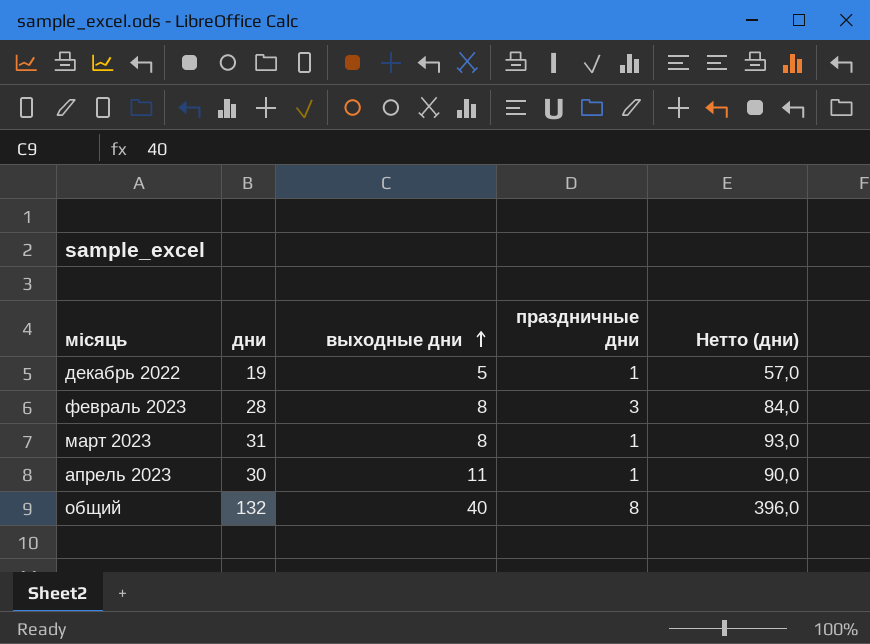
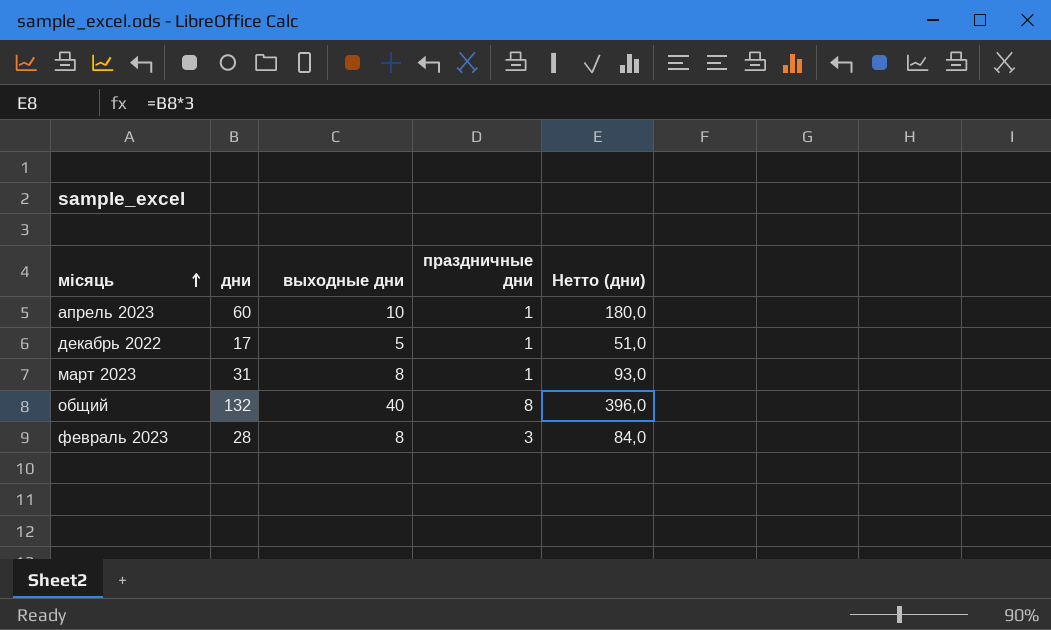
row order: выходные дни ascending -> місяць ascending
апрель 2023 | дни: 30 -> 60
апрель 2023 | выходные дни: 11 -> 10
апрель 2023 | Нетто (дни): 90,0 -> 180,0
декабрь 2022 | дни: 19 -> 17
декабрь 2022 | Нетто (дни): 57,0 -> 51,0

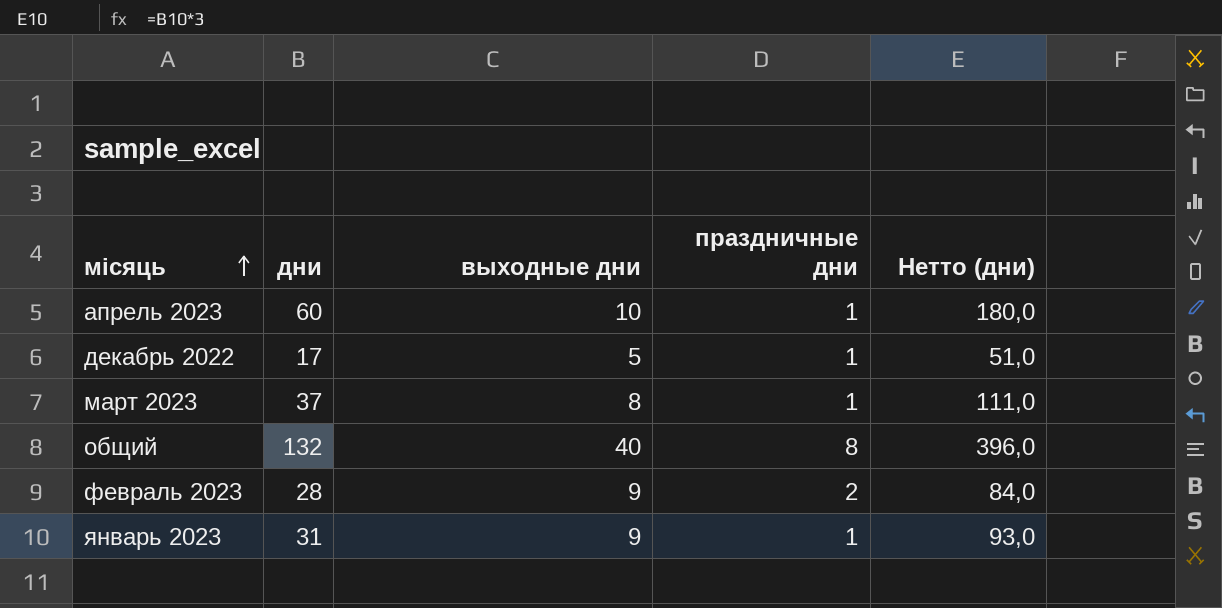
март 2023 | дни: 31 -> 37
март 2023 | Нетто (дни): 93,0 -> 111,0
февраль 2023 | выходные дни: 8 -> 9
февраль 2023 | праздничные дни: 3 -> 2
row январь 2023: none -> 31 | 9 | 1 | 93,0

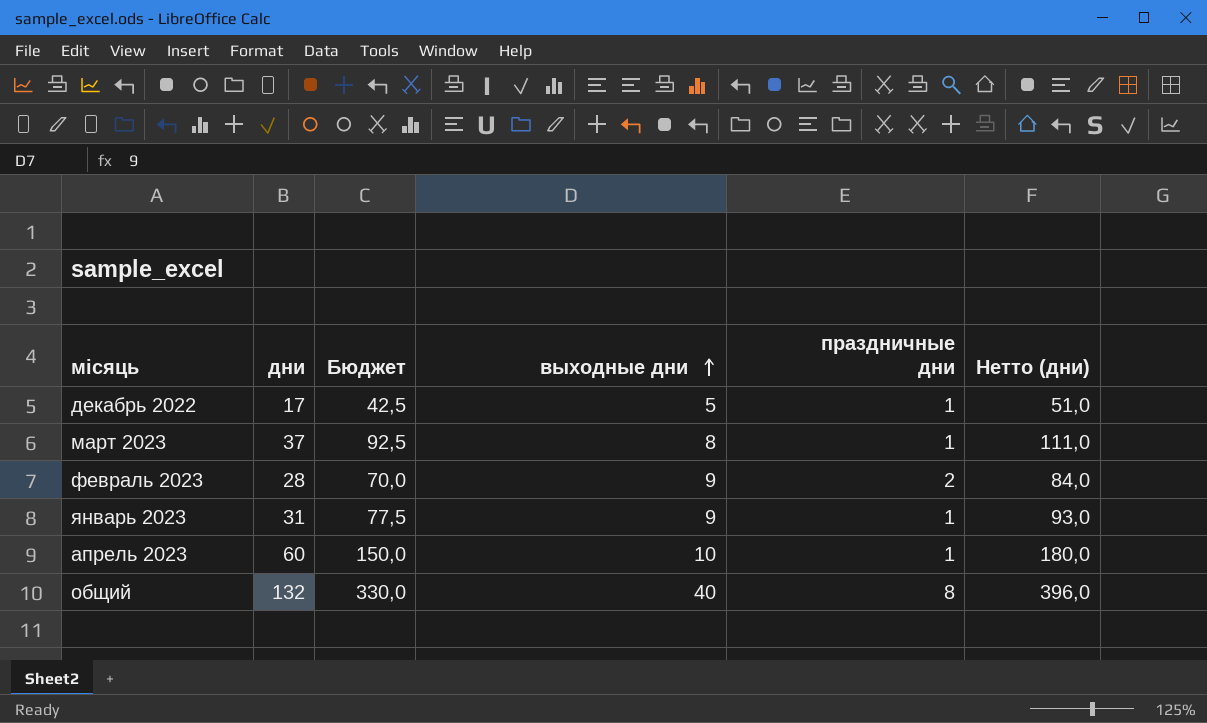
row order: місяць ascending -> выходные дни ascending
column Бюджет | formula: none -> [дни] * 2,5

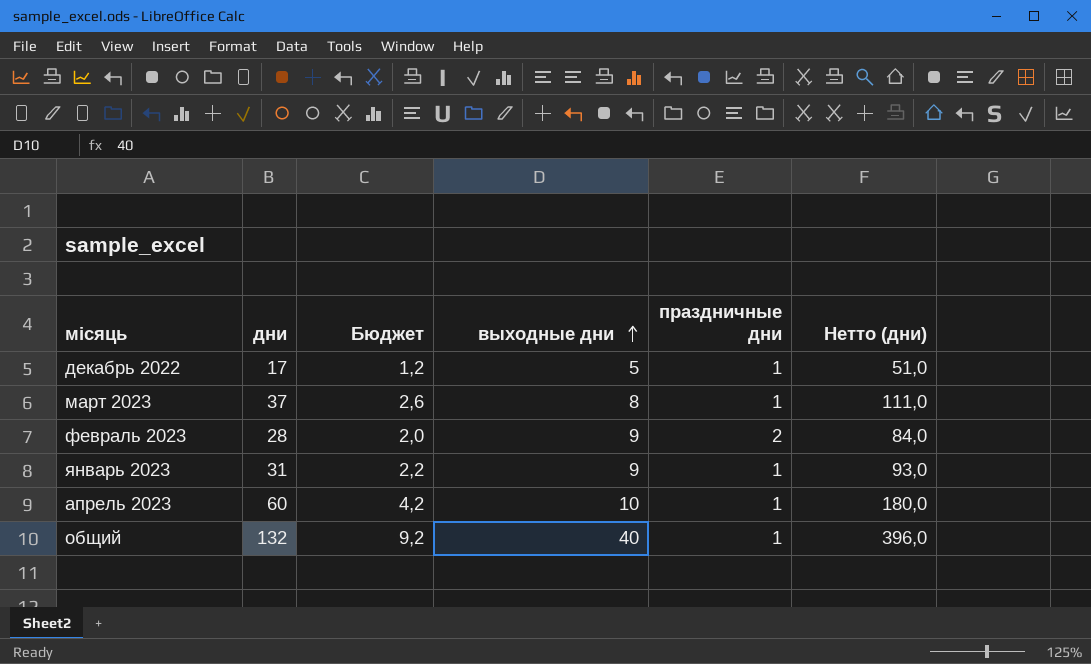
column Бюджет | formula: [дни] * 2,5 -> [дни] * 0,07
общий | праздничные дни: 8 -> 1

